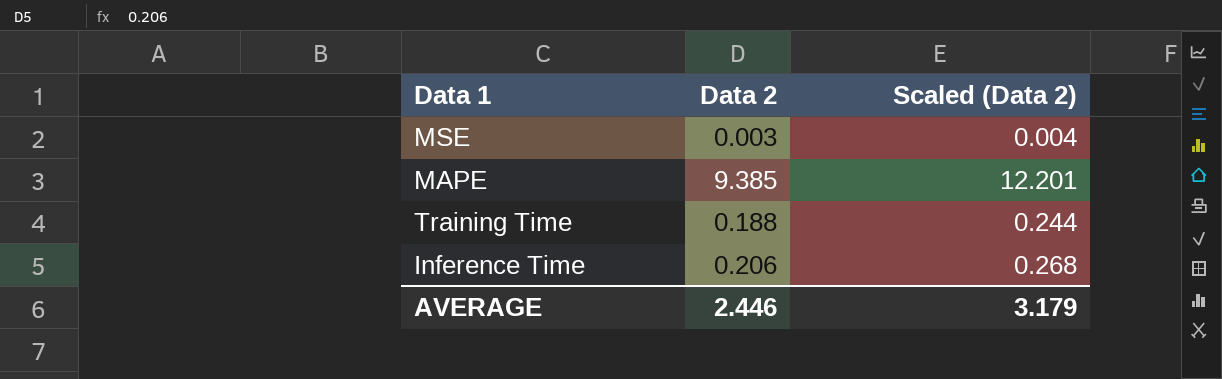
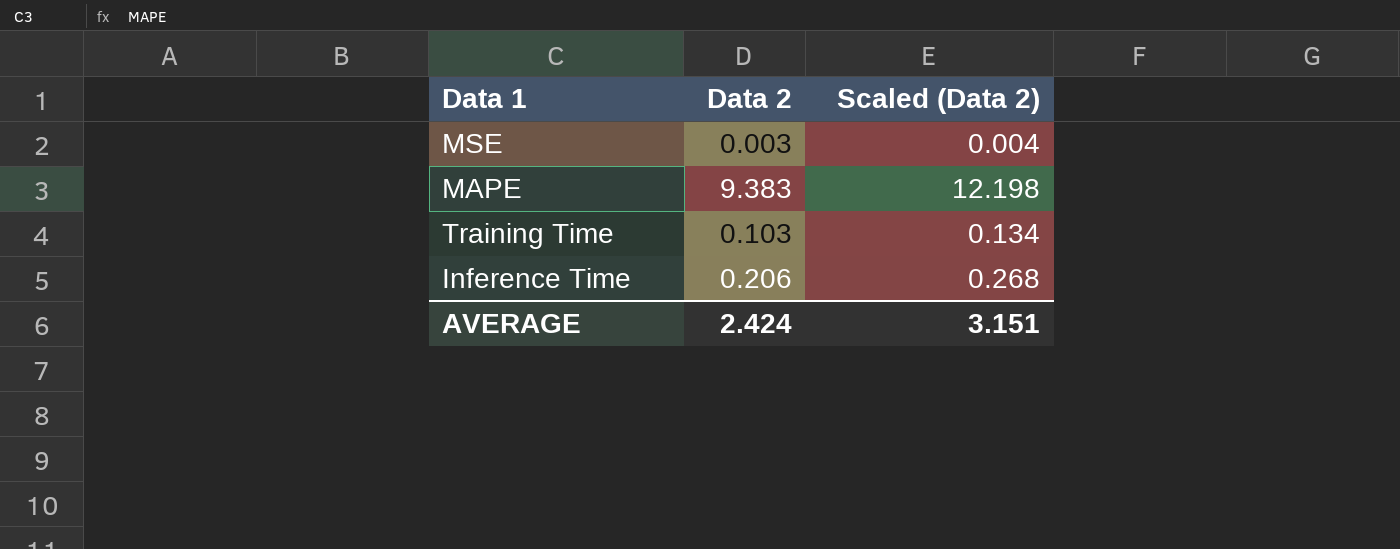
MAPE | Data 2: 9.385 -> 9.383
MAPE | Scaled (Data 2): 12.201 -> 12.198
Training Time | Data 2: 0.188 -> 0.103
Training Time | Scaled (Data 2): 0.244 -> 0.134
AVERAGE | Data 2: 2.446 -> 2.424
AVERAGE | Scaled (Data 2): 3.179 -> 3.151

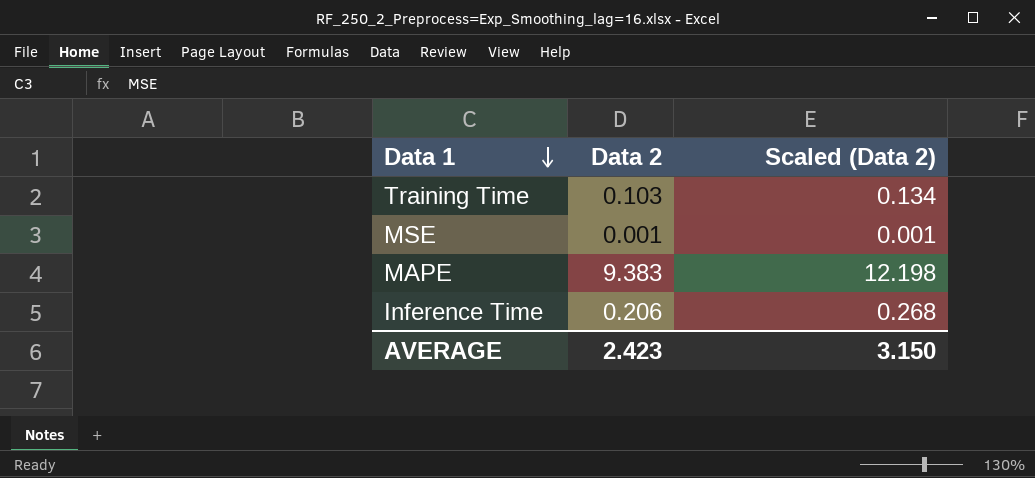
row order: none -> Data 1 descending
MSE | Data 2: 0.003 -> 0.001
MSE | Scaled (Data 2): 0.004 -> 0.001
AVERAGE | Data 2: 2.424 -> 2.423
AVERAGE | Scaled (Data 2): 3.151 -> 3.150

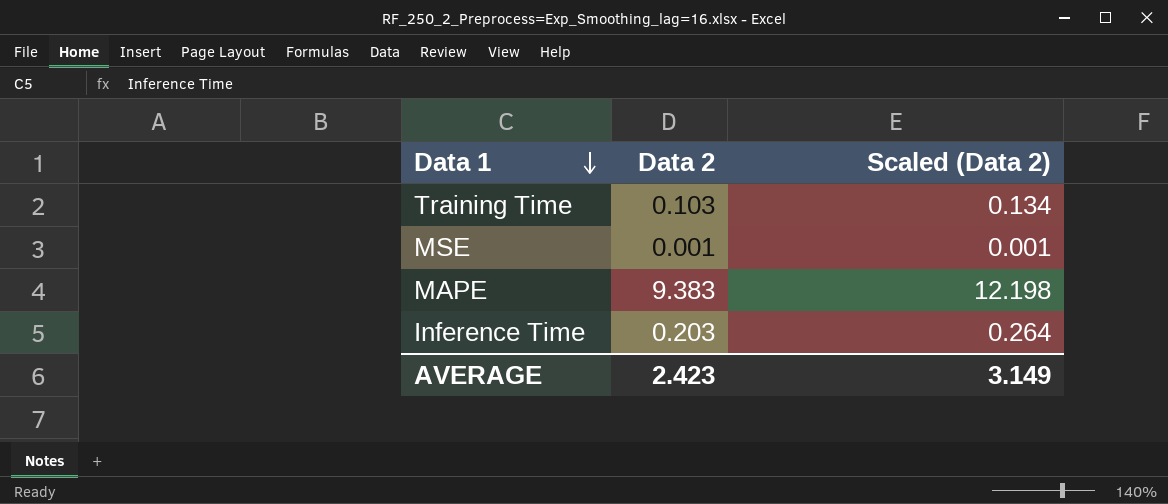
Inference Time | Data 2: 0.206 -> 0.203
Inference Time | Scaled (Data 2): 0.268 -> 0.264
AVERAGE | Scaled (Data 2): 3.150 -> 3.149

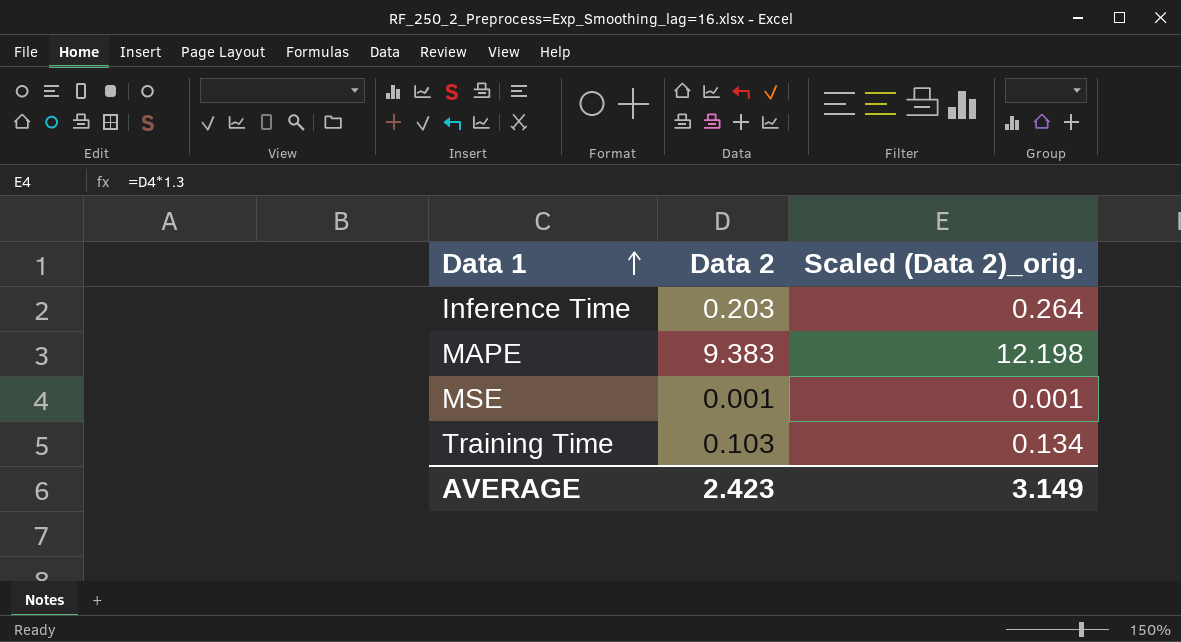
row order: Data 1 descending -> Data 1 ascending
column name: Scaled (Data 2) -> Scaled (Data 2)_orig.

